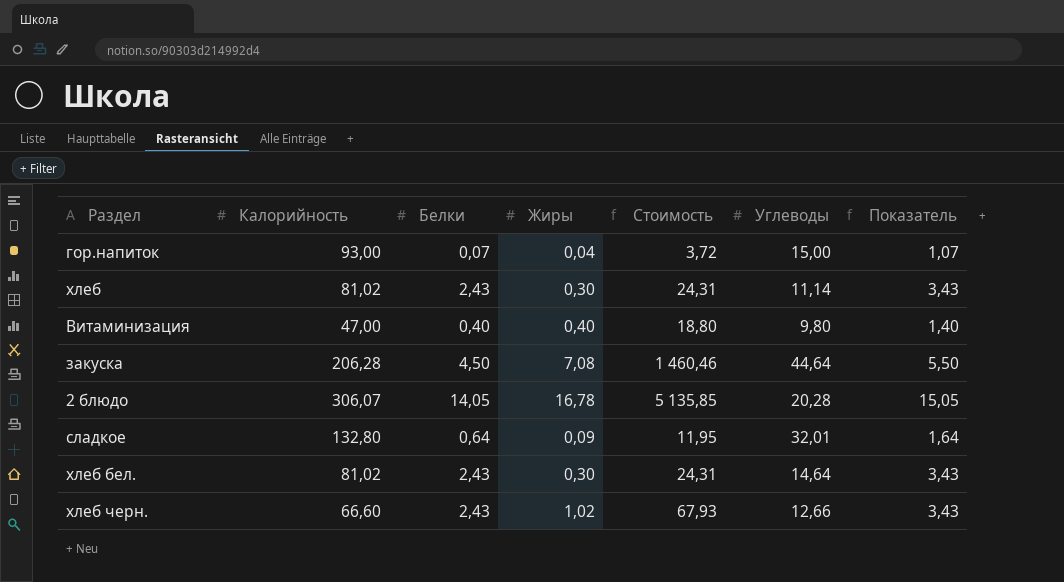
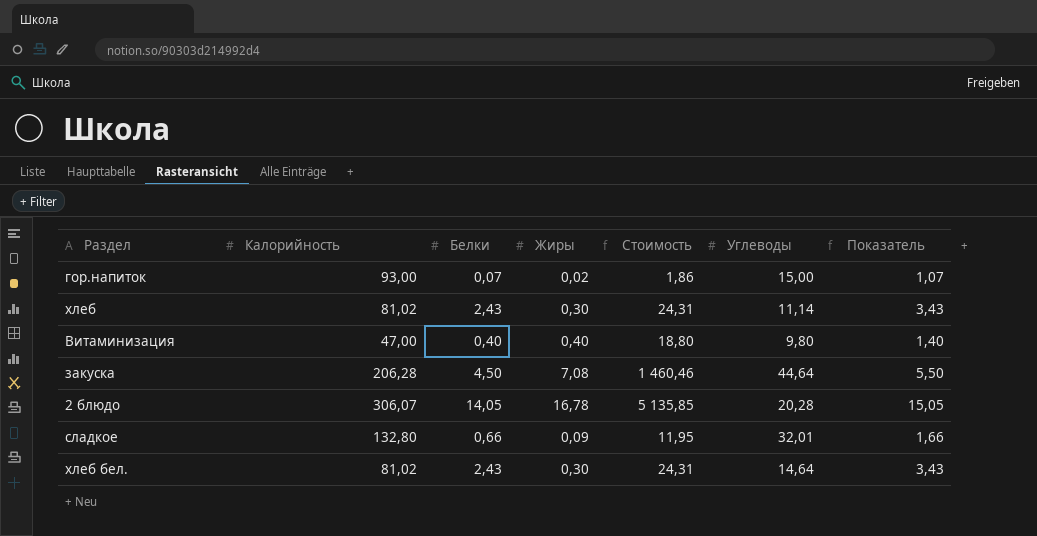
row хлеб черн.: 66,60 | 2,43 | 1,02 | 67,93 | 12,66 | 3,43 -> none
гор.напиток | Жиры: 0,04 -> 0,02
гор.напиток | Стоимость: 3,72 -> 1,86
сладкое | Белки: 0,64 -> 0,66
сладкое | Показатель: 1,64 -> 1,66

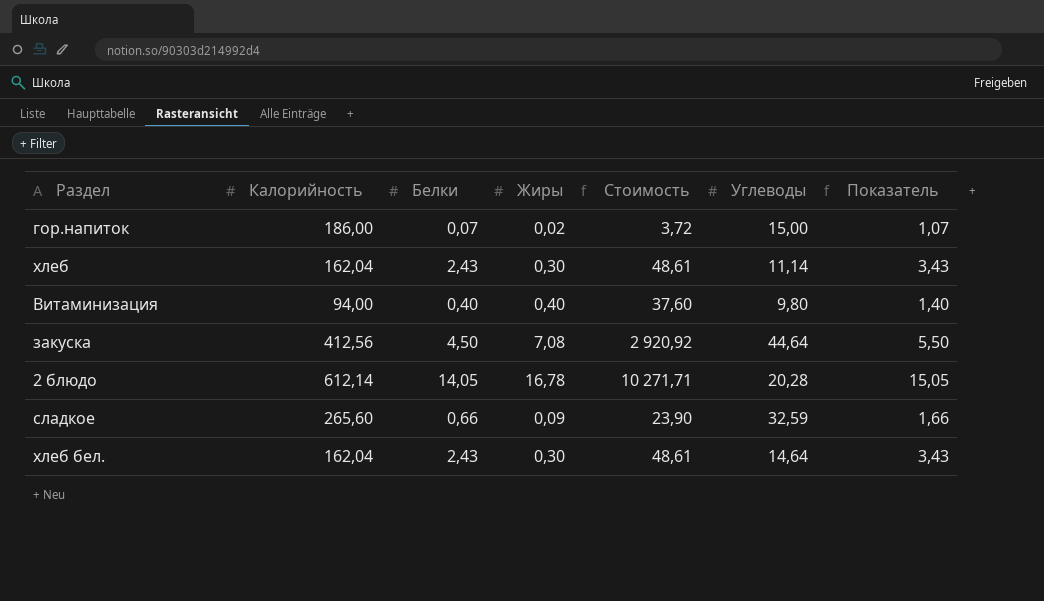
гор.напиток | Калорийность: 93,00 -> 186,00
гор.напиток | Стоимость: 1,86 -> 3,72
хлеб | Калорийность: 81,02 -> 162,04
хлеб | Стоимость: 24,31 -> 48,61
Витаминизация | Калорийность: 47,00 -> 94,00
Витаминизация | Стоимость: 18,80 -> 37,60
закуска | Калорийность: 206,28 -> 412,56
закуска | Стоимость: 1 460,46 -> 2 920,92
2 блюдо | Калорийность: 306,07 -> 612,14
2 блюдо | Стоимость: 5 135,85 -> 10 271,71
сладкое | Калорийность: 132,80 -> 265,60
сладкое | Стоимость: 11,95 -> 23,90
сладкое | Углеводы: 32,01 -> 32,59
хлеб бел. | Калорийность: 81,02 -> 162,04
хлеб бел. | Стоимость: 24,31 -> 48,61

